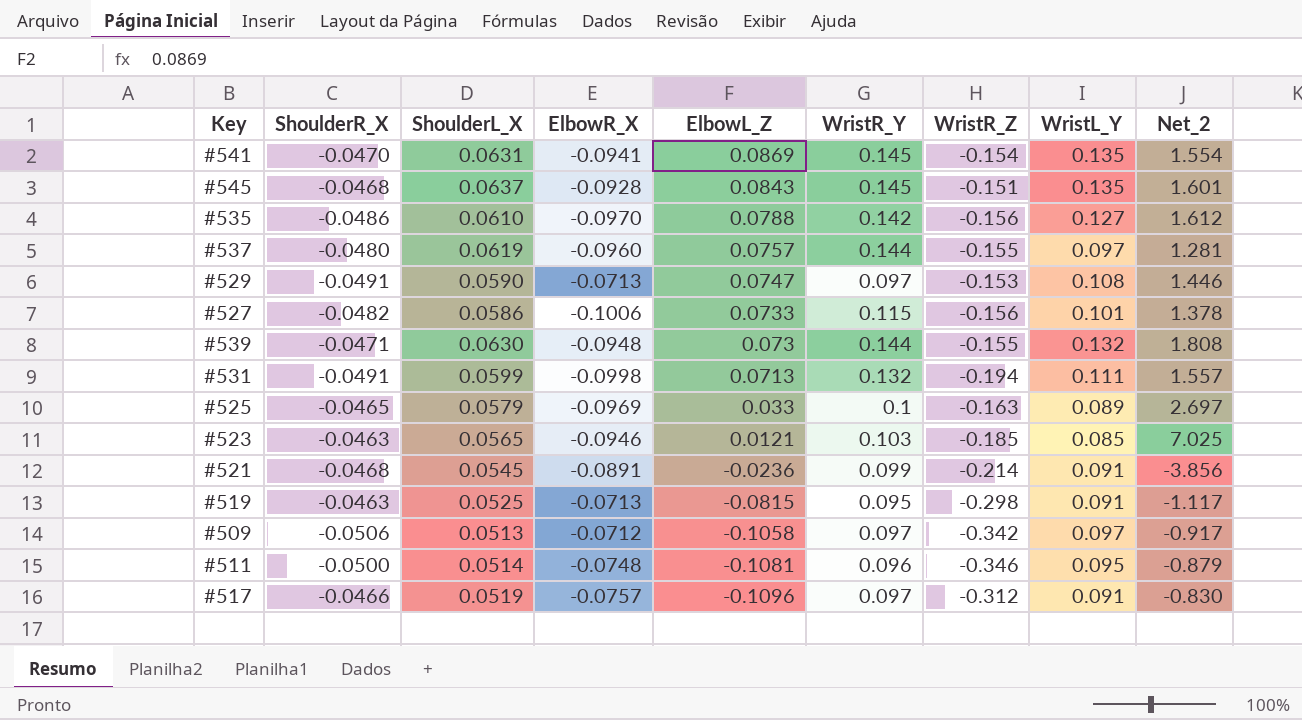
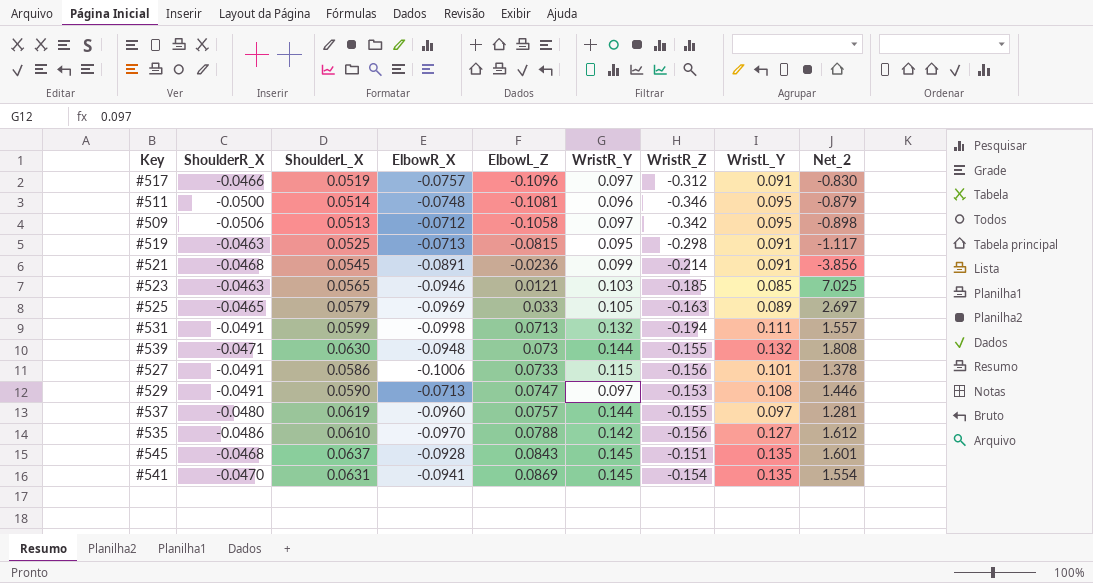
row order: ElbowL_Z descending -> ElbowL_Z ascending
#509 | WristL_Y: 0.097 -> 0.095
#509 | Net_2: -0.917 -> -0.898
#525 | WristR_Y: 0.1 -> 0.105
#527 | ShoulderR_X: -0.0482 -> -0.0491

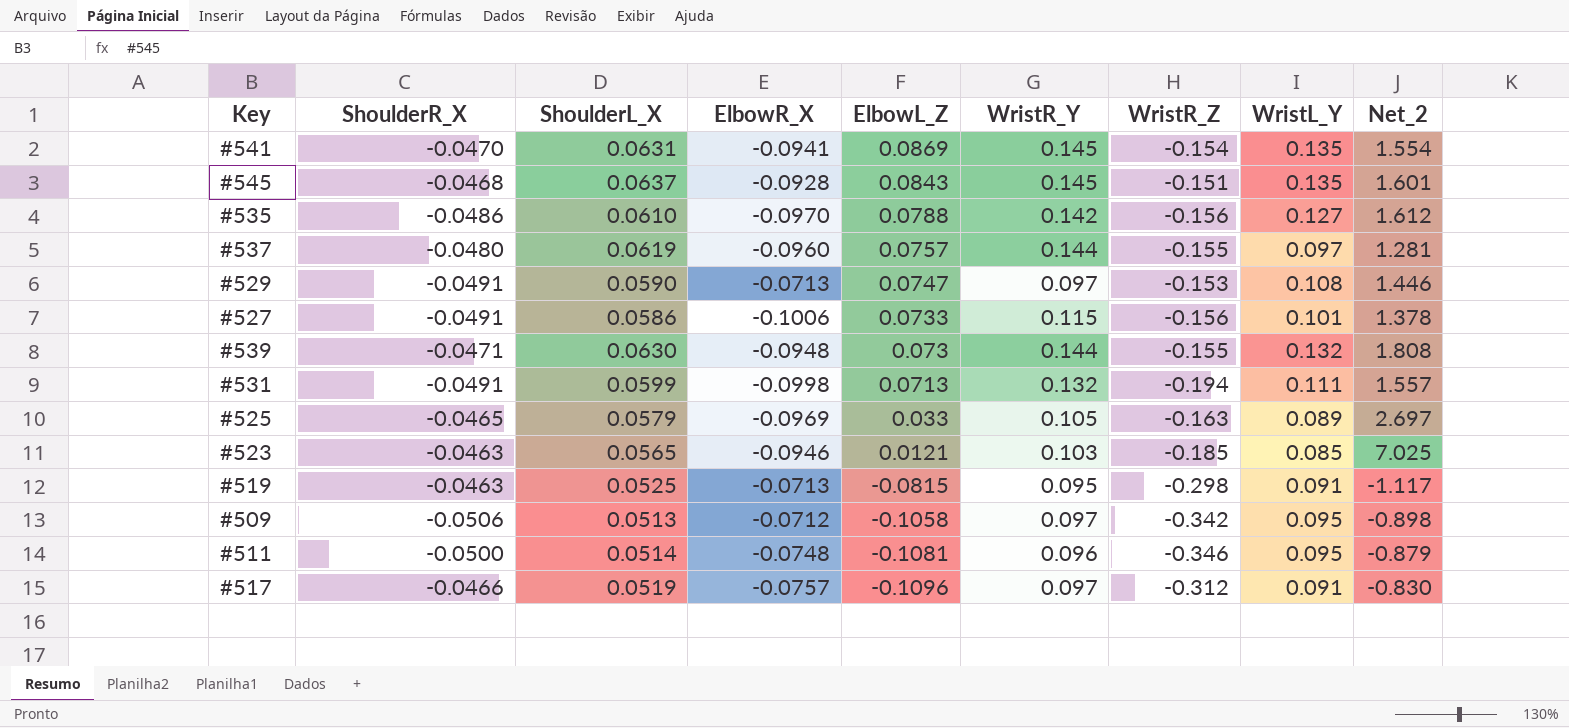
row order: ElbowL_Z ascending -> ElbowL_Z descending
row #521: -0.0468 | 0.0545 | -0.0891 | -0.0236 | 0.099 | -0.214 | 0.091 | -3.856 -> none

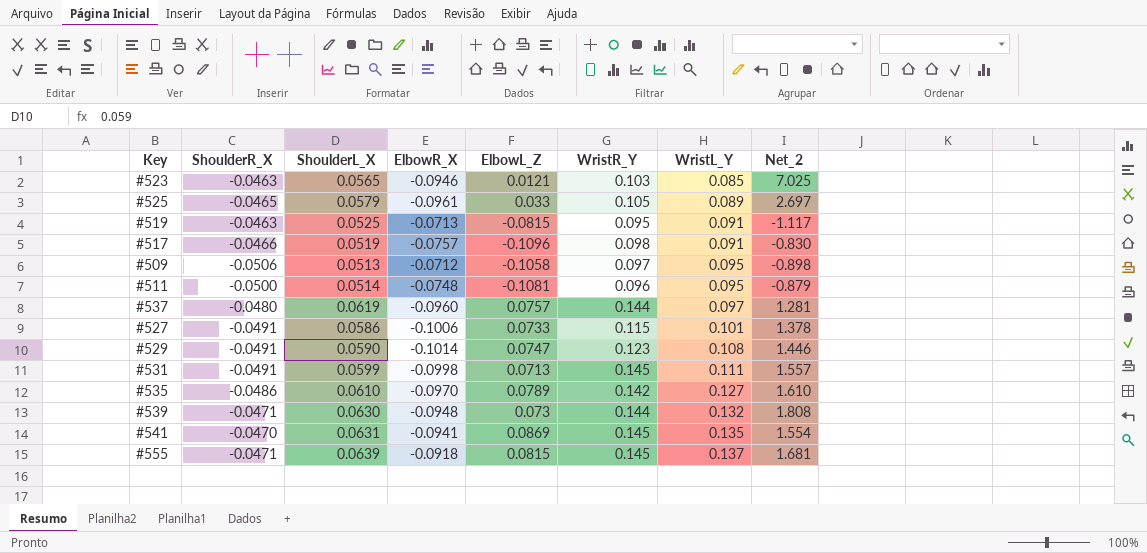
row order: ElbowL_Z descending -> WristL_Y ascending
column WristR_Z | position: 7 -> none
row #545: -0.0468 | 0.0637 | -0.0928 | 0.0843 | 0.145 | -0.151 | 0.135 | 1.601 -> none
#525 | ElbowR_X: -0.0969 -> -0.0961
#517 | WristR_Y: 0.097 -> 0.098
#529 | ElbowR_X: -0.0713 -> -0.1014
#529 | WristR_Y: 0.097 -> 0.123
#531 | WristR_Y: 0.132 -> 0.145
#535 | ElbowL_Z: 0.0788 -> 0.0789
#535 | Net_2: 1.612 -> 1.610
row #555: none -> -0.0471 | 0.0639 | -0.0918 | 0.0815 | 0.145 | 0.137 | 1.681

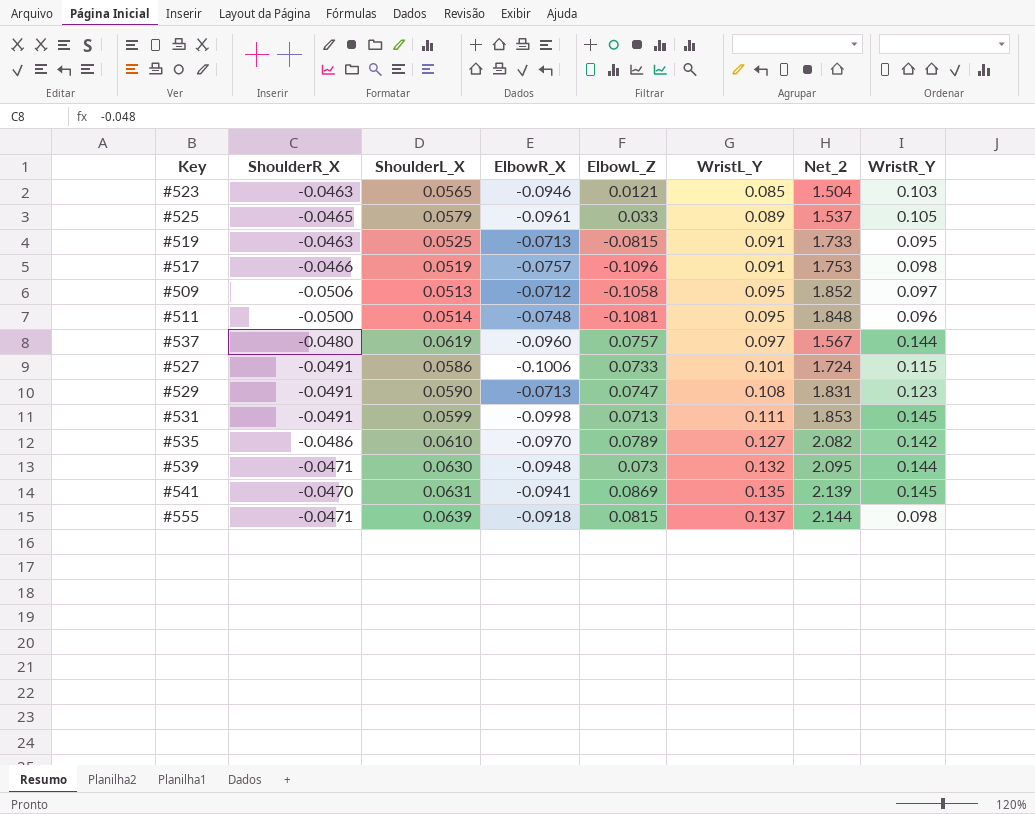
column Net_2 | formula: [WristL_Y] / [ElbowL_Z] -> [WristL_Y] / [ShoulderL_X]
column WristR_Y | position: 6 -> 8
#529 | ElbowR_X: -0.1014 -> -0.0713
#555 | WristR_Y: 0.145 -> 0.098

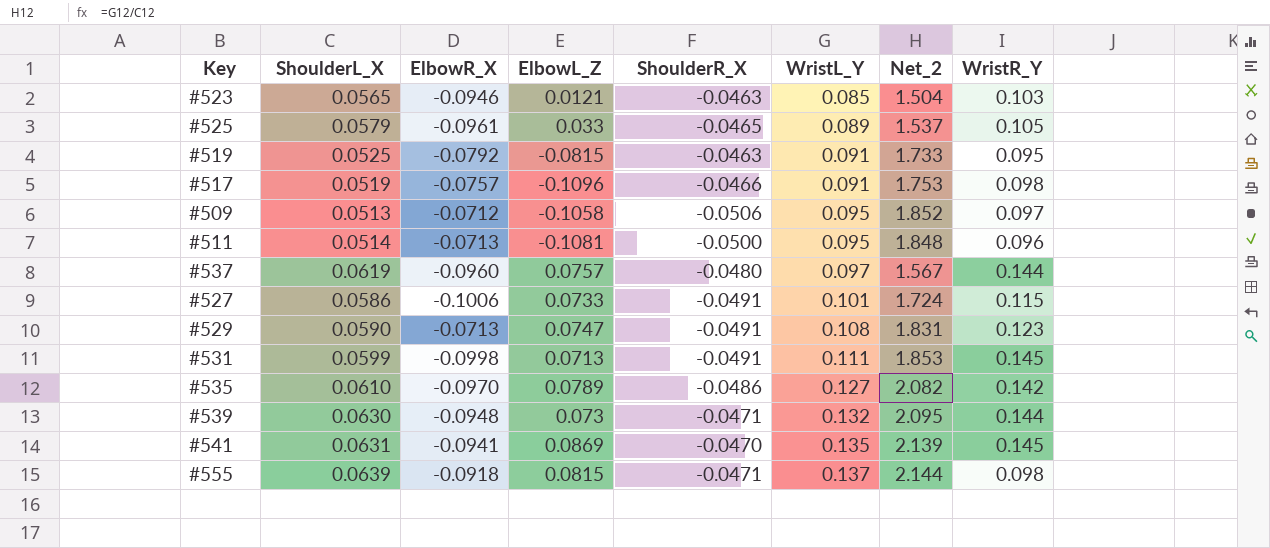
column ShoulderR_X | position: 2 -> 5
#519 | ElbowR_X: -0.0713 -> -0.0792
#511 | ElbowR_X: -0.0748 -> -0.0713

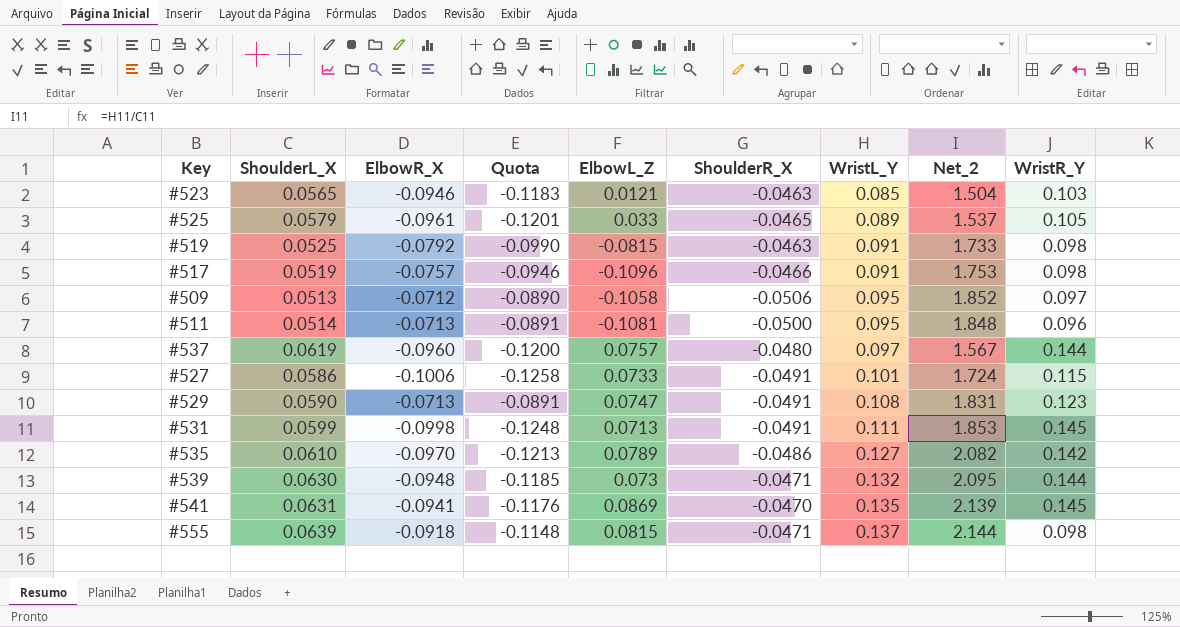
column Quota | formula: none -> [ElbowR_X] * 1.25
#519 | WristR_Y: 0.095 -> 0.098

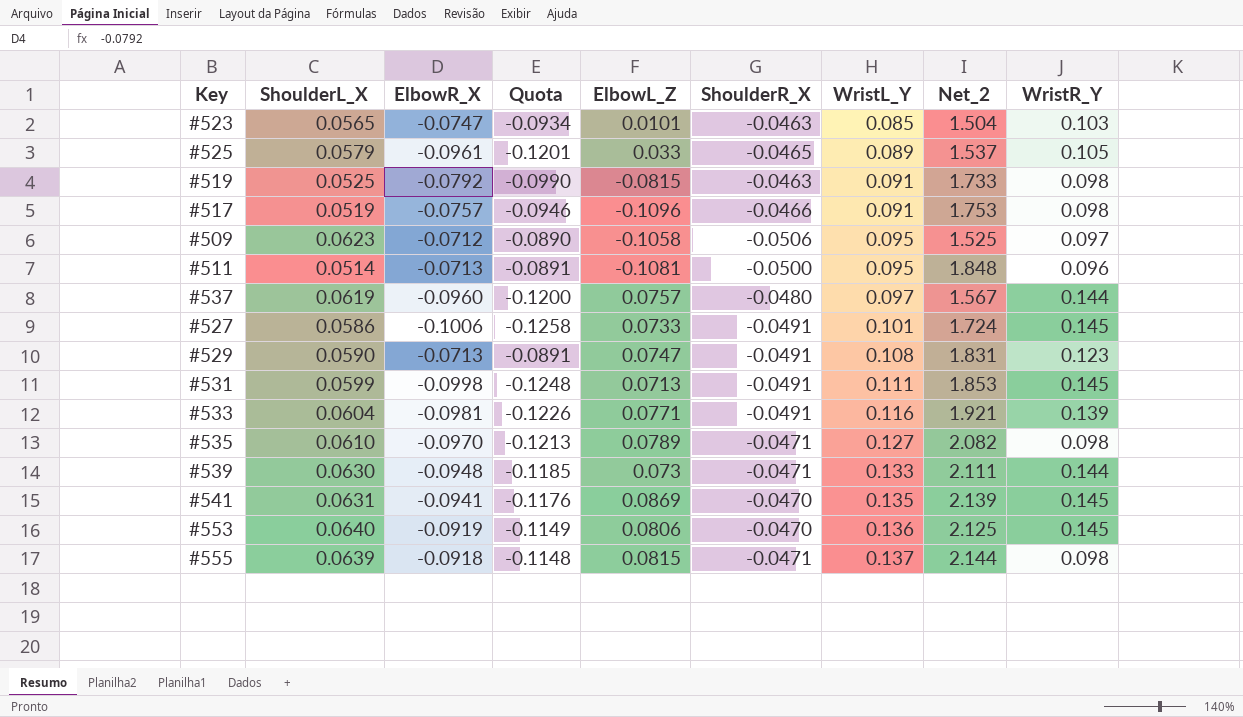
#523 | ElbowR_X: -0.0946 -> -0.0747
#523 | Quota: -0.1183 -> -0.0934
#523 | ElbowL_Z: 0.0121 -> 0.0101
#509 | ShoulderL_X: 0.0513 -> 0.0623
#509 | Net_2: 1.852 -> 1.525
#527 | WristR_Y: 0.115 -> 0.145
row #533: none -> 0.0604 | -0.0981 | -0.1226 | 0.0771 | -0.0491 | 0.116 | 1.921 | 0.139
#535 | ShoulderR_X: -0.0486 -> -0.0471
#535 | WristR_Y: 0.142 -> 0.098
#539 | WristL_Y: 0.132 -> 0.133
#539 | Net_2: 2.095 -> 2.111
row #553: none -> 0.0640 | -0.0919 | -0.1149 | 0.0806 | -0.0470 | 0.136 | 2.125 | 0.145

